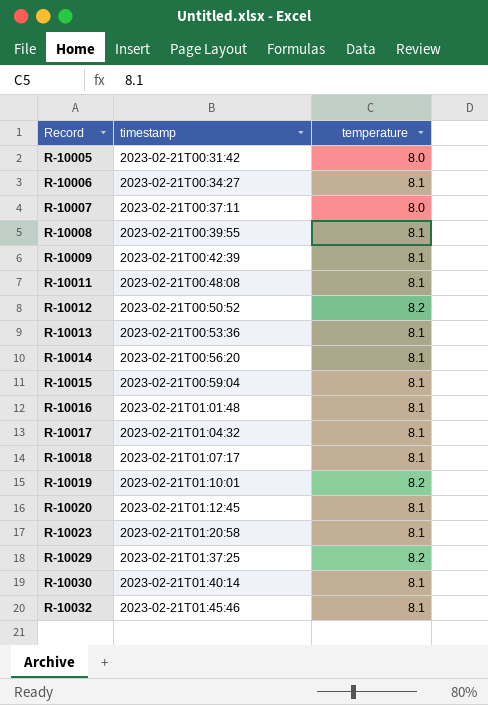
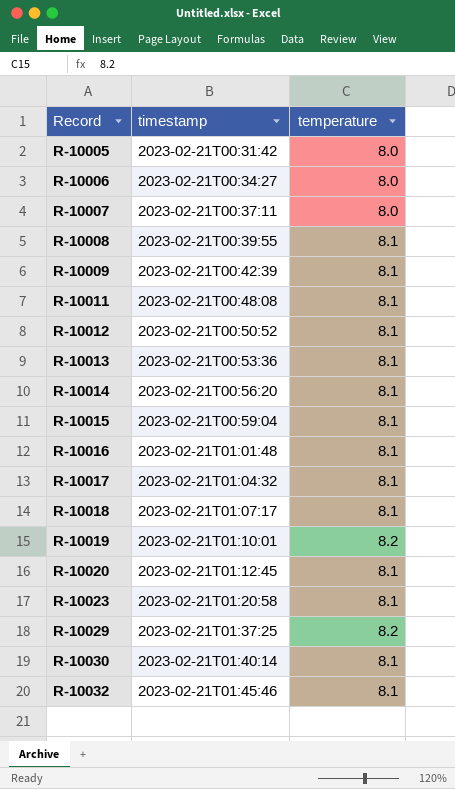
R-10006 | temperature: 8.1 -> 8.0
R-10012 | temperature: 8.2 -> 8.1

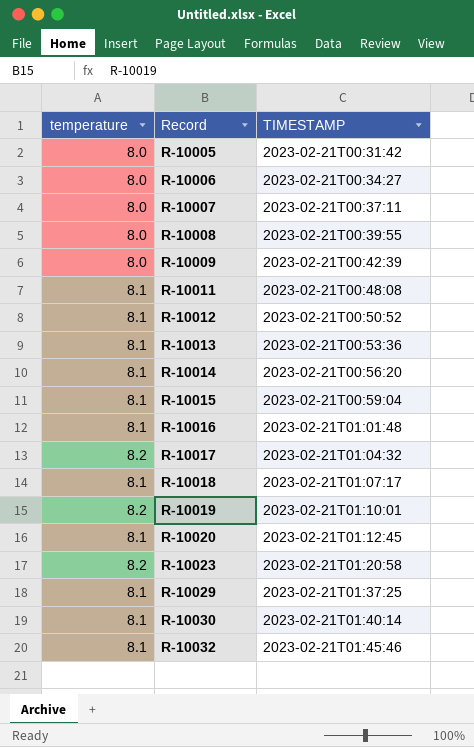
column temperature | position: 3 -> 1
column name: timestamp -> TIMESTAMP
R-10008 | temperature: 8.1 -> 8.0
R-10009 | temperature: 8.1 -> 8.0
R-10017 | temperature: 8.1 -> 8.2
R-10023 | temperature: 8.1 -> 8.2
R-10029 | temperature: 8.2 -> 8.1

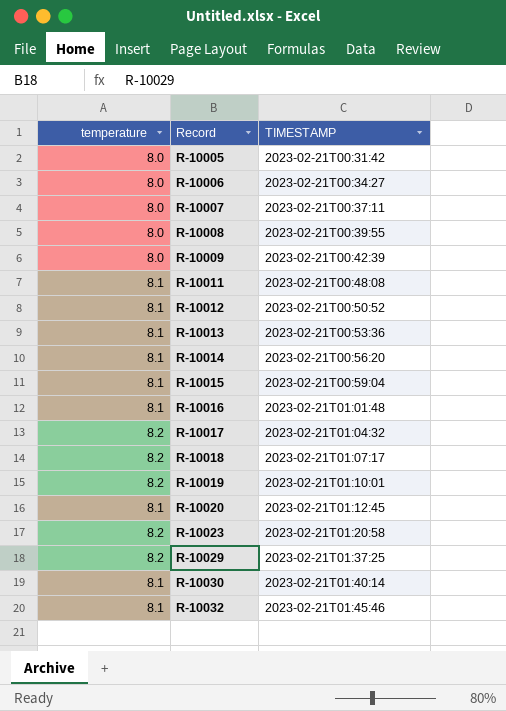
R-10018 | temperature: 8.1 -> 8.2
R-10029 | temperature: 8.1 -> 8.2

